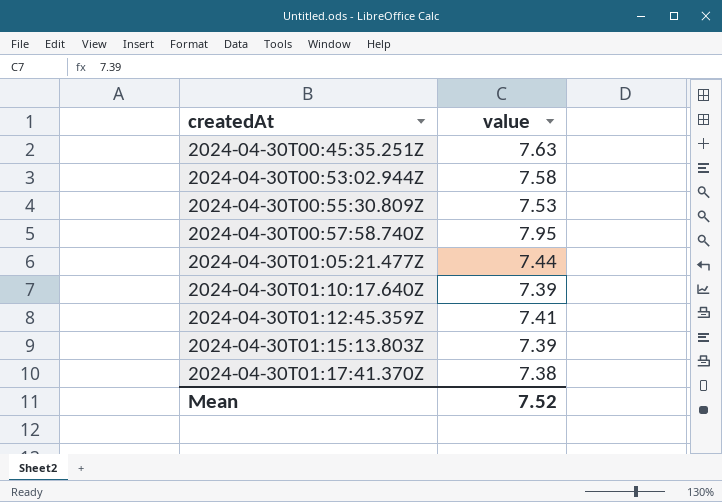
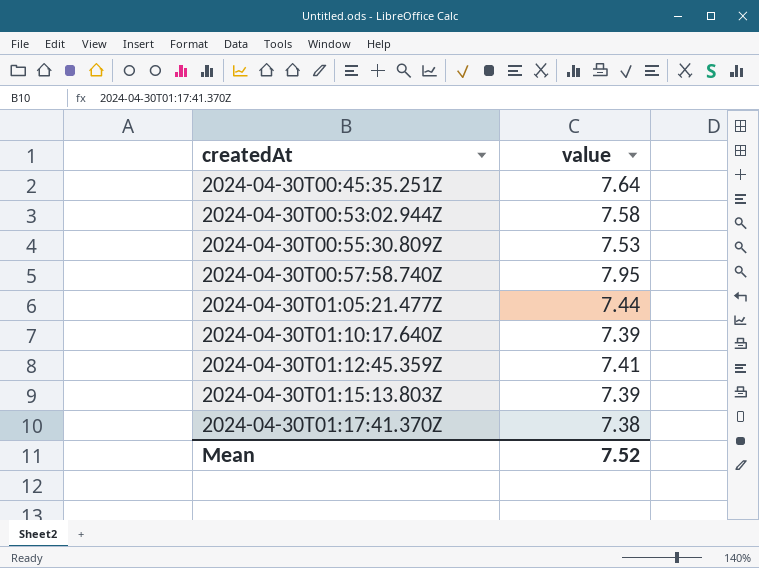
2024-04-30T00:45:35.251Z | value: 7.63 -> 7.64

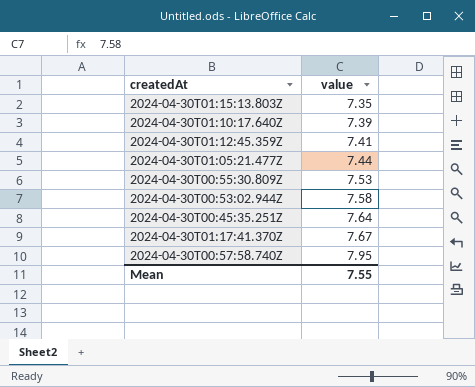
row order: createdAt ascending -> value ascending
2024-04-30T01:15:13.803Z | value: 7.39 -> 7.35
2024-04-30T01:17:41.370Z | value: 7.38 -> 7.67
Mean | value: 7.52 -> 7.55

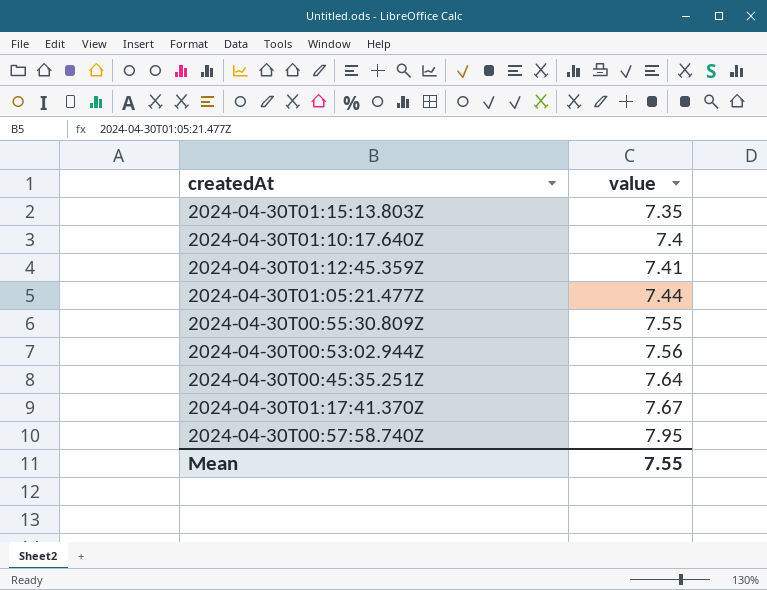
2024-04-30T01:10:17.640Z | value: 7.39 -> 7.4
2024-04-30T00:55:30.809Z | value: 7.53 -> 7.55
2024-04-30T00:53:02.944Z | value: 7.58 -> 7.56

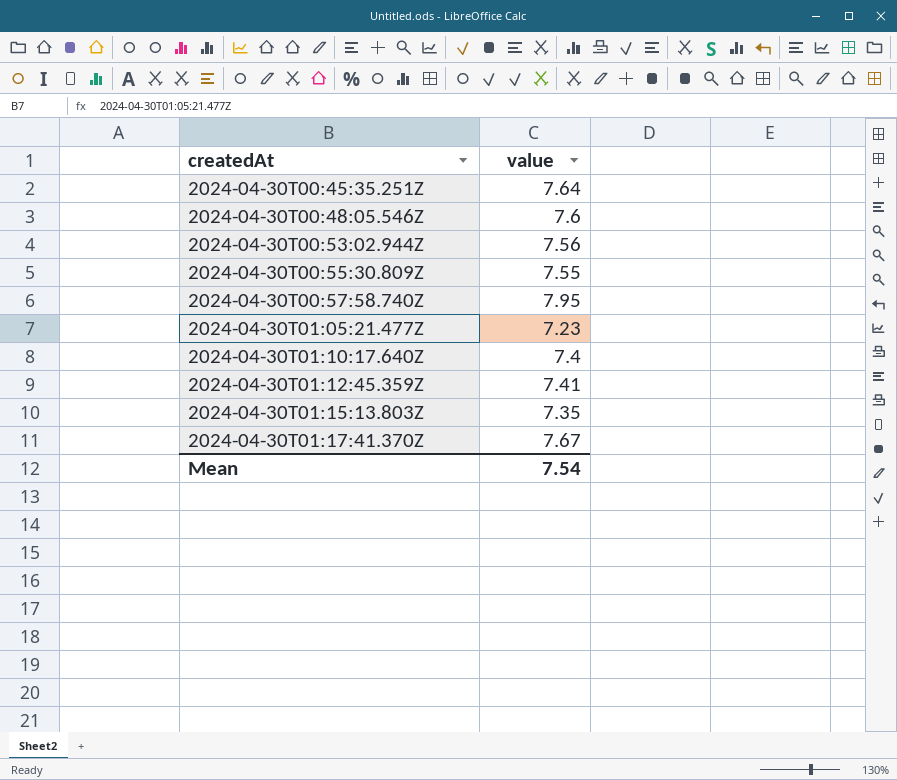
row order: value ascending -> createdAt ascending
row 2024-04-30T00:48:05.546Z: none -> 7.6
2024-04-30T01:05:21.477Z | value: 7.44 -> 7.23
Mean | value: 7.55 -> 7.54

